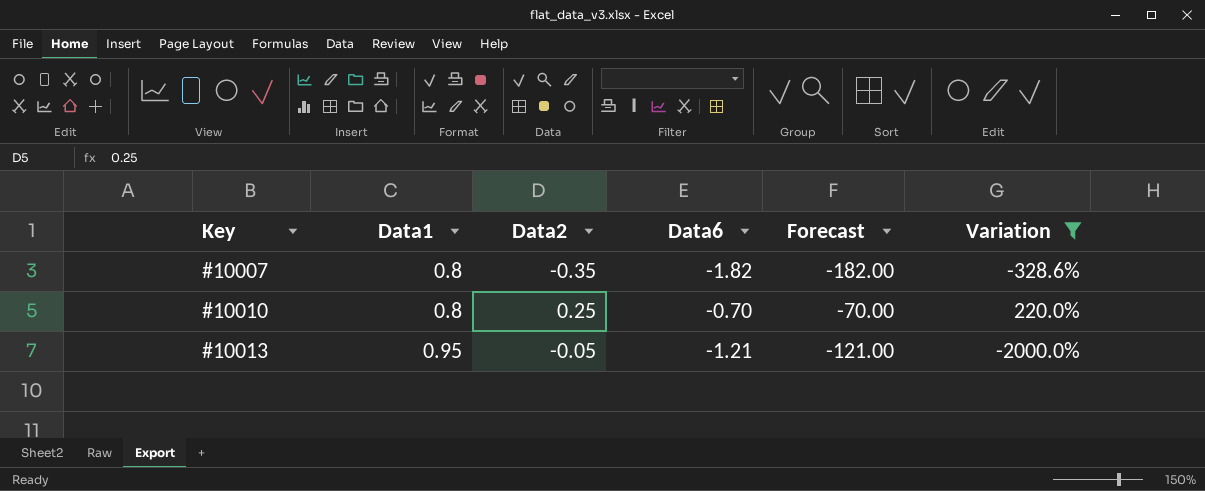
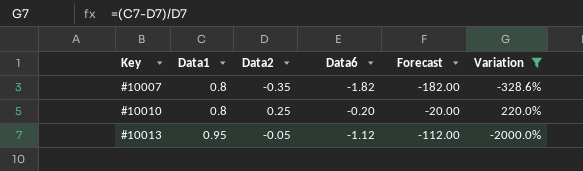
#10010 | Data6: -0.70 -> -0.20
#10010 | Forecast: -70.00 -> -20.00
#10013 | Data6: -1.21 -> -1.12
#10013 | Forecast: -121.00 -> -112.00

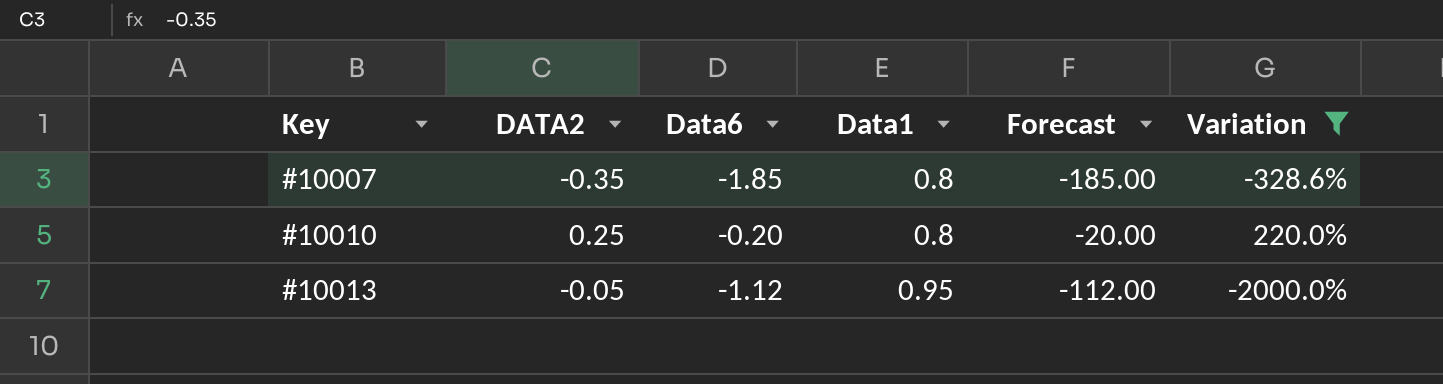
column name: Data2 -> DATA2
column Data1 | position: 2 -> 4
#10007 | Data6: -1.82 -> -1.85
#10007 | Forecast: -182.00 -> -185.00

